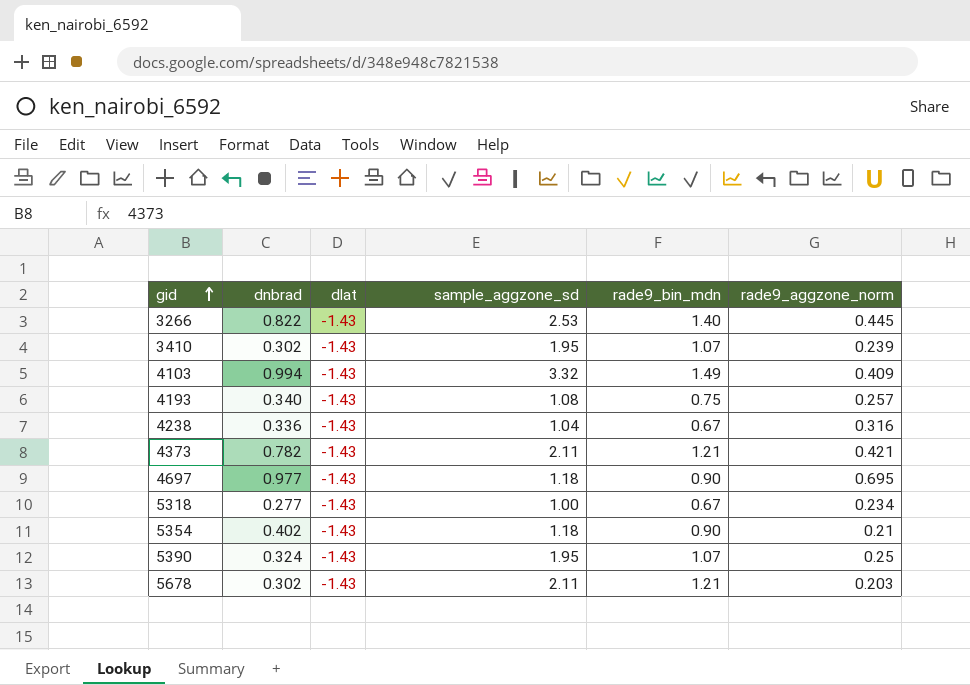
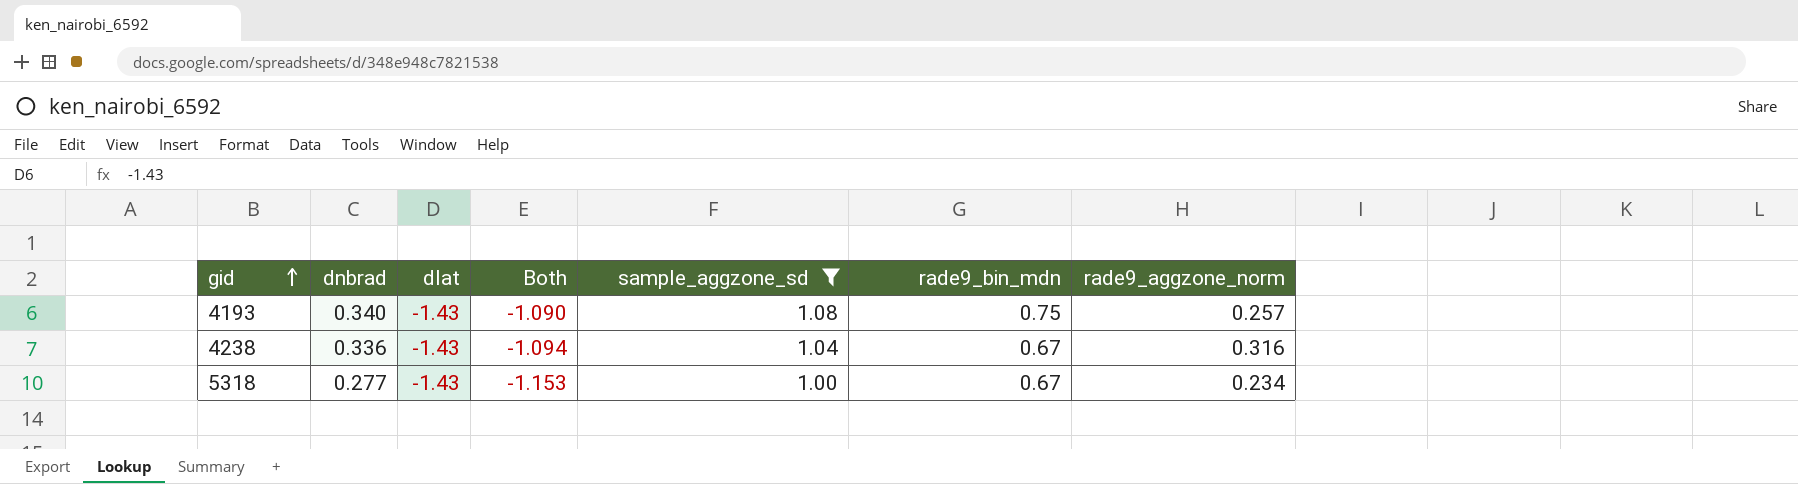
filter: none -> sample_aggzone_sd <= 1.08
column Both | formula: none -> [dnbrad] + [dlat]

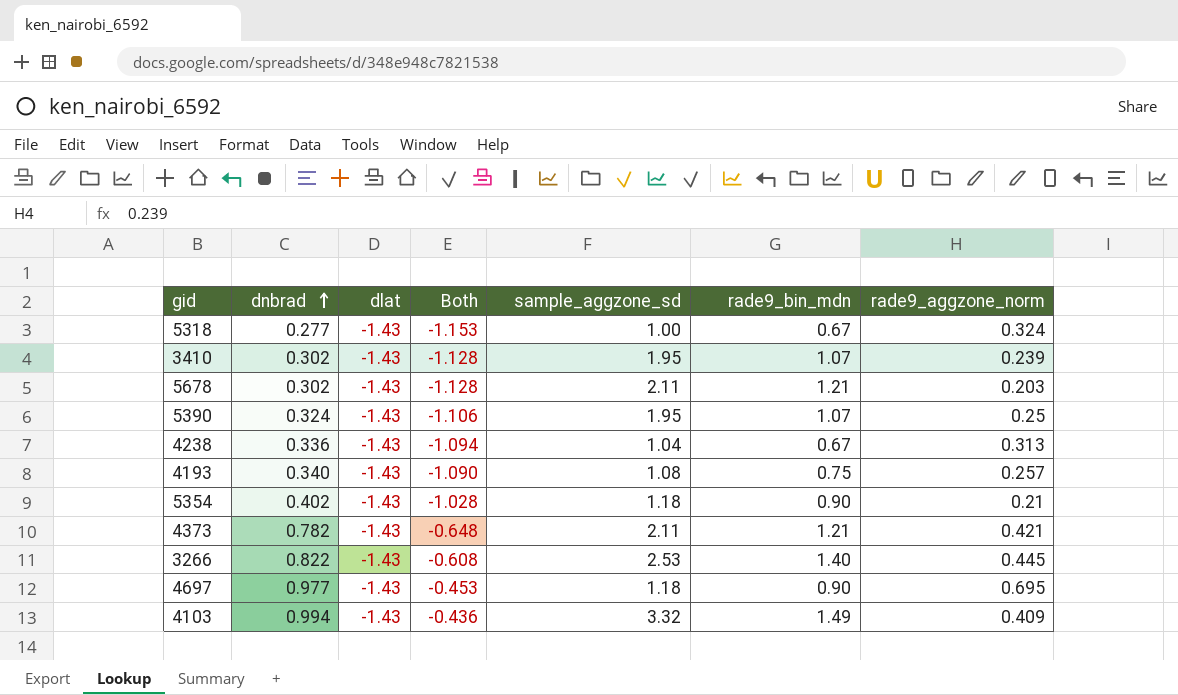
filter: sample_aggzone_sd <= 1.08 -> none
row order: gid ascending -> dnbrad ascending
5318 | rade9_aggzone_norm: 0.234 -> 0.324
4238 | rade9_aggzone_norm: 0.316 -> 0.313

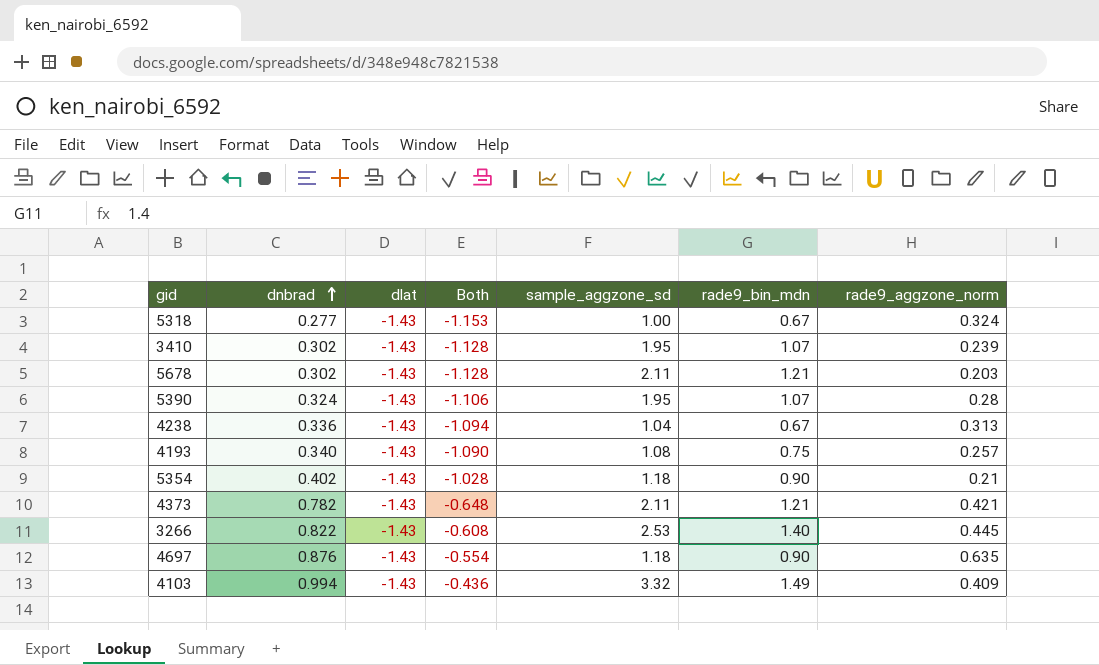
5390 | rade9_aggzone_norm: 0.25 -> 0.28
4697 | dnbrad: 0.977 -> 0.876
4697 | Both: -0.453 -> -0.554
4697 | rade9_aggzone_norm: 0.695 -> 0.635

